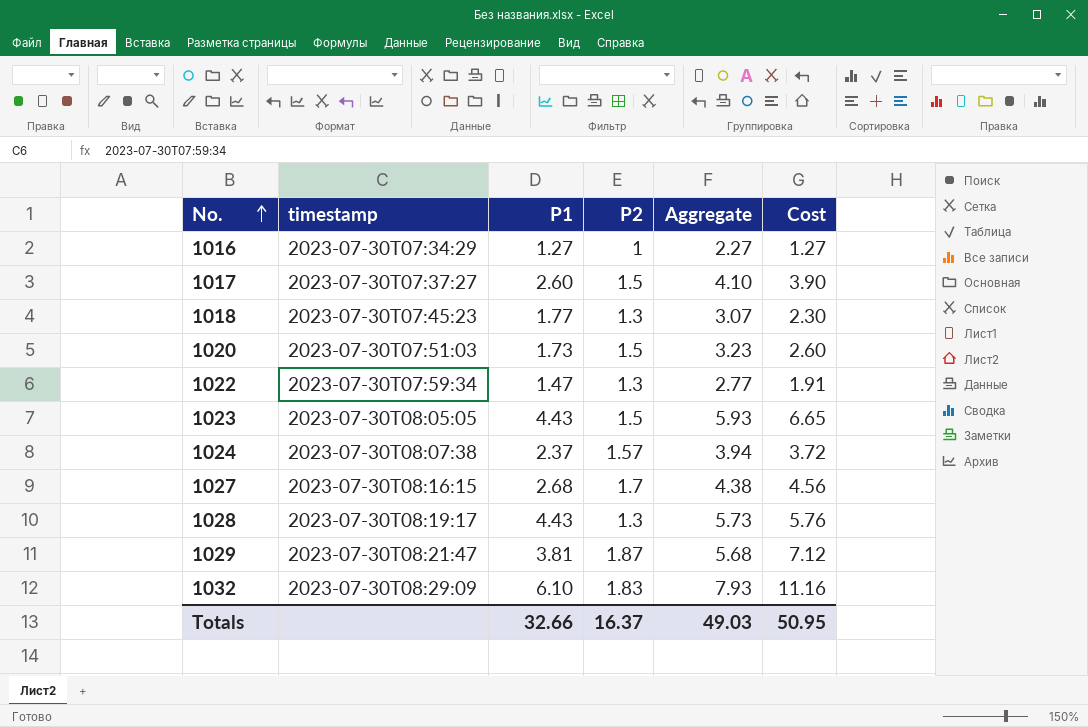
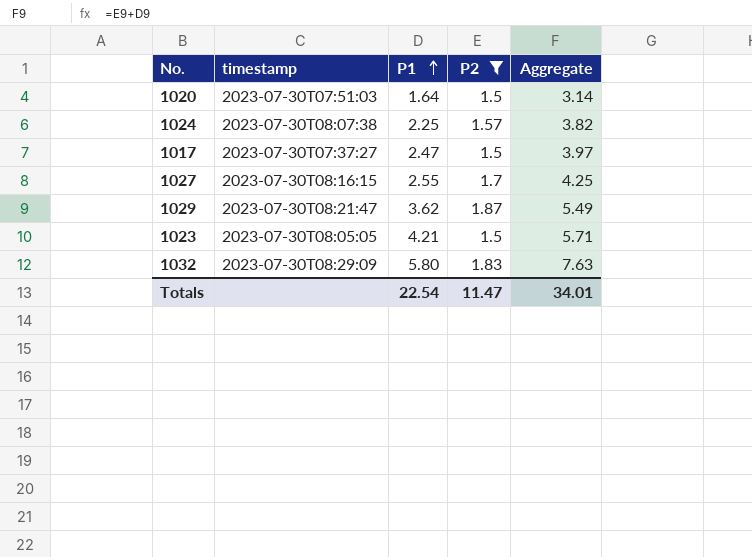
filter: none -> P2 >= 1.5
row order: No. ascending -> P1 ascending
column Cost | formula: [P1] * [P2] -> none
1020 | P1: 1.73 -> 1.64
1020 | Aggregate: 3.23 -> 3.14
1024 | P1: 2.37 -> 2.25
1024 | Aggregate: 3.94 -> 3.82
1017 | P1: 2.60 -> 2.47
1017 | Aggregate: 4.10 -> 3.97
1027 | P1: 2.68 -> 2.55
1027 | Aggregate: 4.38 -> 4.25
1029 | P1: 3.81 -> 3.62
1029 | Aggregate: 5.68 -> 5.49
1023 | P1: 4.43 -> 4.21
1023 | Aggregate: 5.93 -> 5.71
1032 | P1: 6.10 -> 5.80
1032 | Aggregate: 7.93 -> 7.63
Totals | P1: 32.66 -> 22.54
Totals | P2: 16.37 -> 11.47
Totals | Aggregate: 49.03 -> 34.01

